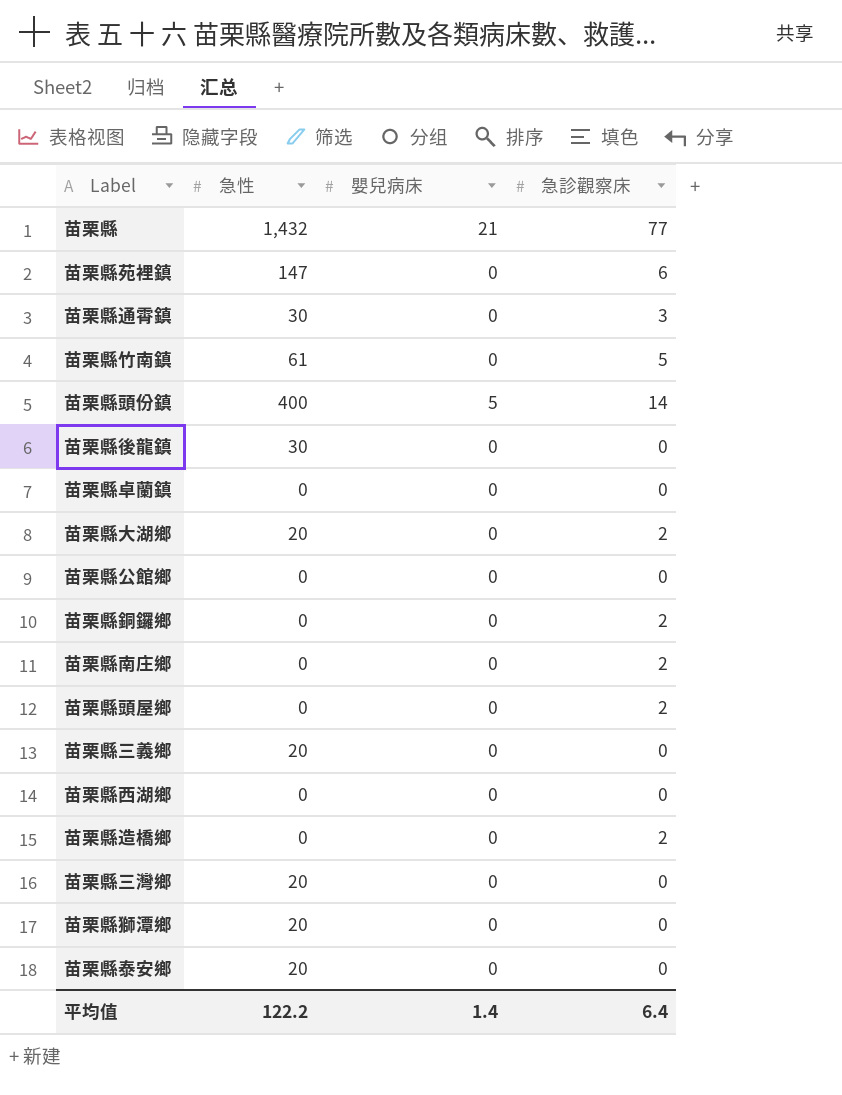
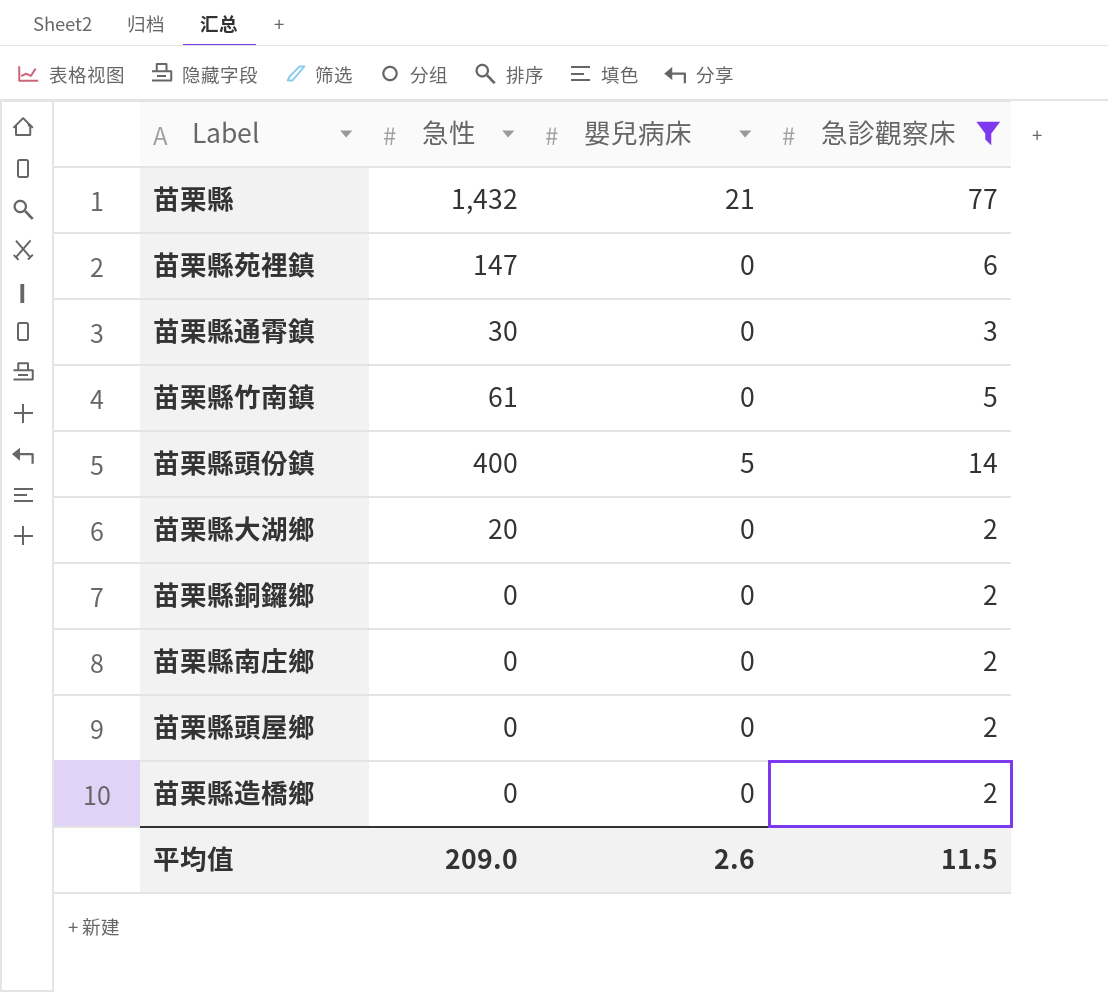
filter: none -> 急診觀察床 != 0
平均值 | 急性: 122.2 -> 209.0
平均值 | 嬰兒病床: 1.4 -> 2.6
平均值 | 急診觀察床: 6.4 -> 11.5

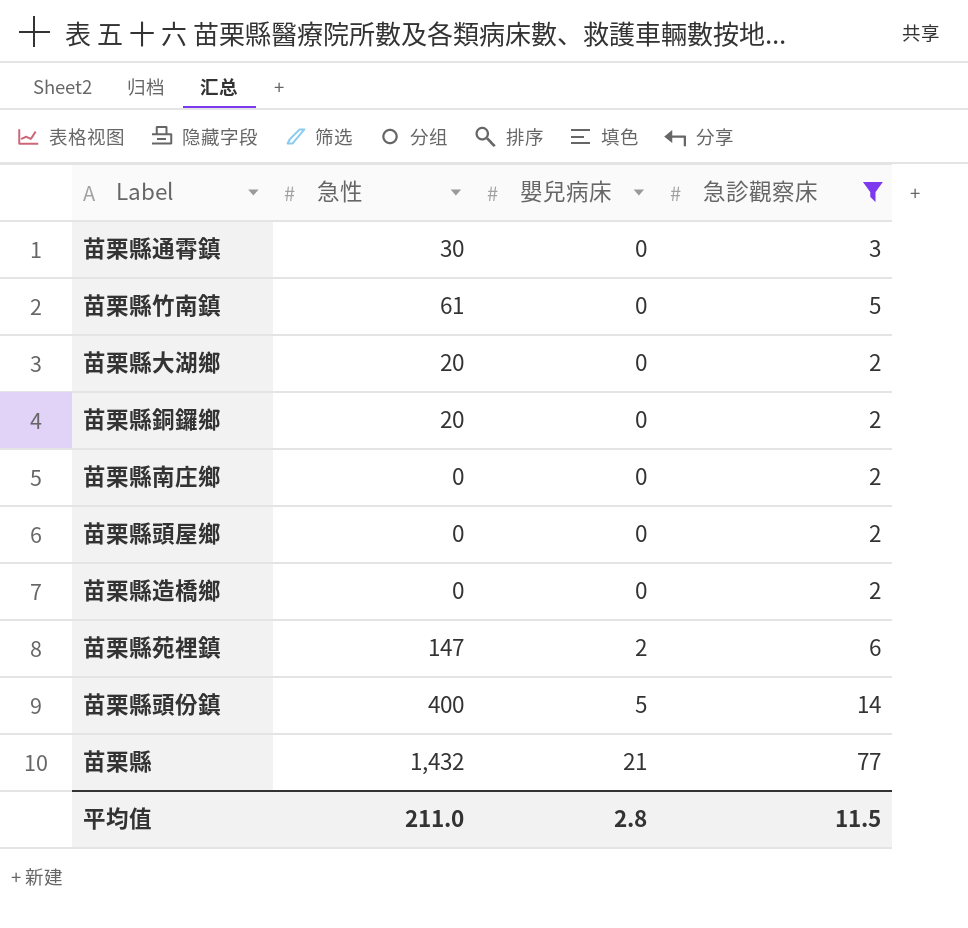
row order: none -> 嬰兒病床 ascending
苗栗縣銅鑼鄉 | 急性: 0 -> 20
苗栗縣苑裡鎮 | 嬰兒病床: 0 -> 2
平均值 | 急性: 209.0 -> 211.0
平均值 | 嬰兒病床: 2.6 -> 2.8

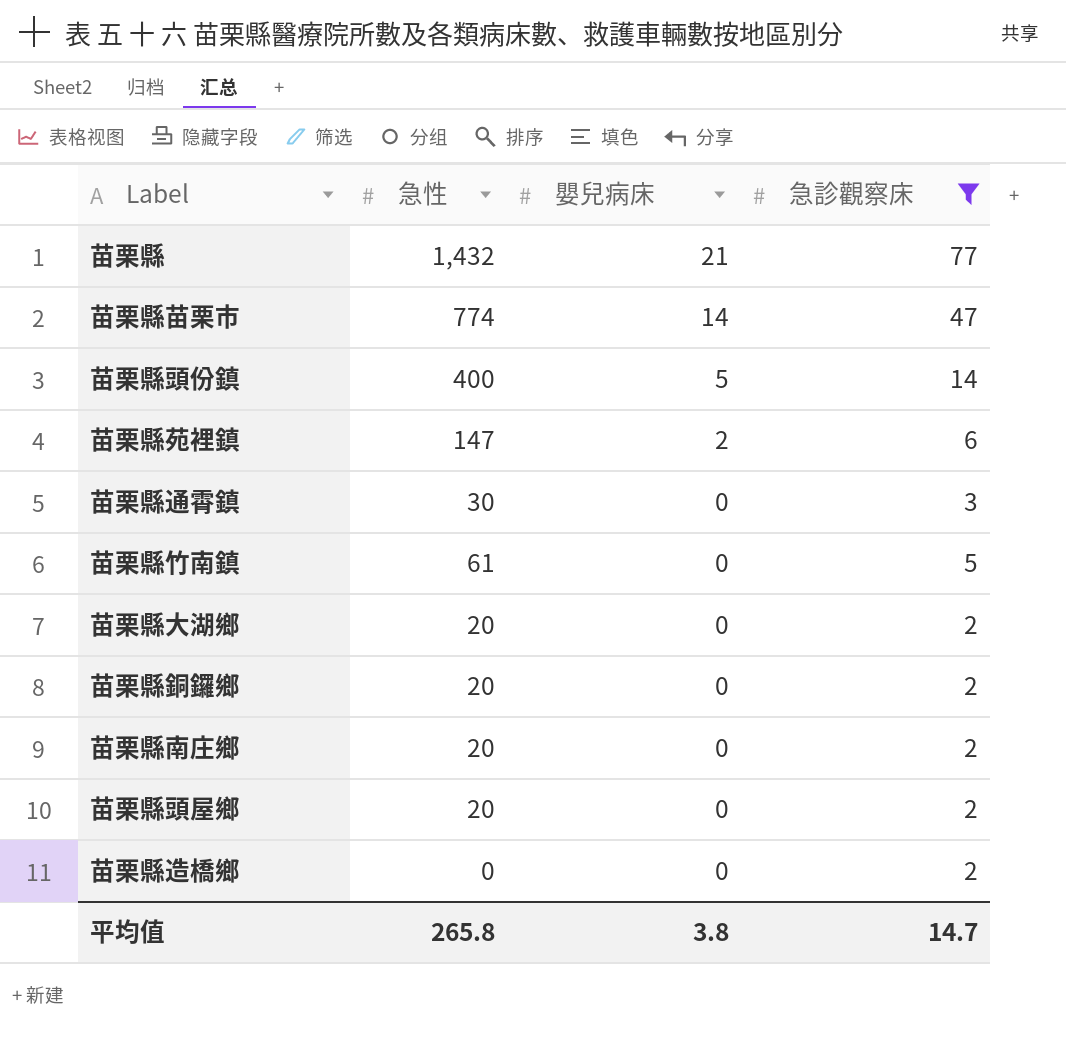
row order: 嬰兒病床 ascending -> 嬰兒病床 descending
row 苗栗縣苗栗市: none -> 774 | 14 | 47
苗栗縣南庄鄉 | 急性: 0 -> 20
苗栗縣頭屋鄉 | 急性: 0 -> 20
平均值 | 急性: 211.0 -> 265.8
平均值 | 嬰兒病床: 2.8 -> 3.8
平均值 | 急診觀察床: 11.5 -> 14.7

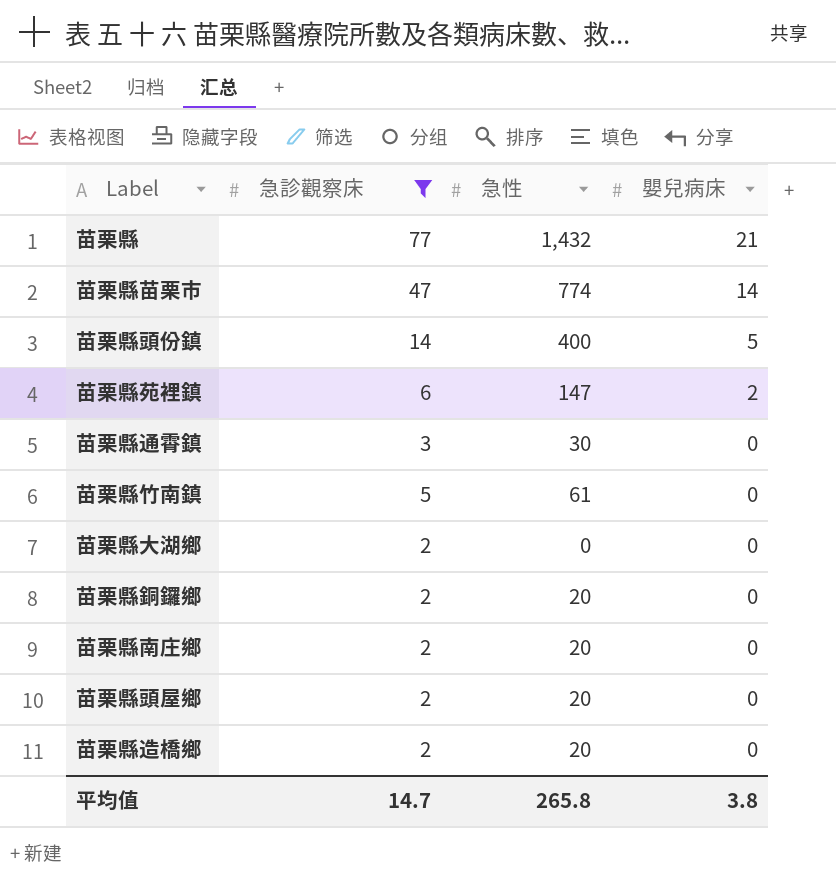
column 急診觀察床 | position: 4 -> 2
苗栗縣大湖鄉 | 急性: 20 -> 0
苗栗縣造橋鄉 | 急性: 0 -> 20

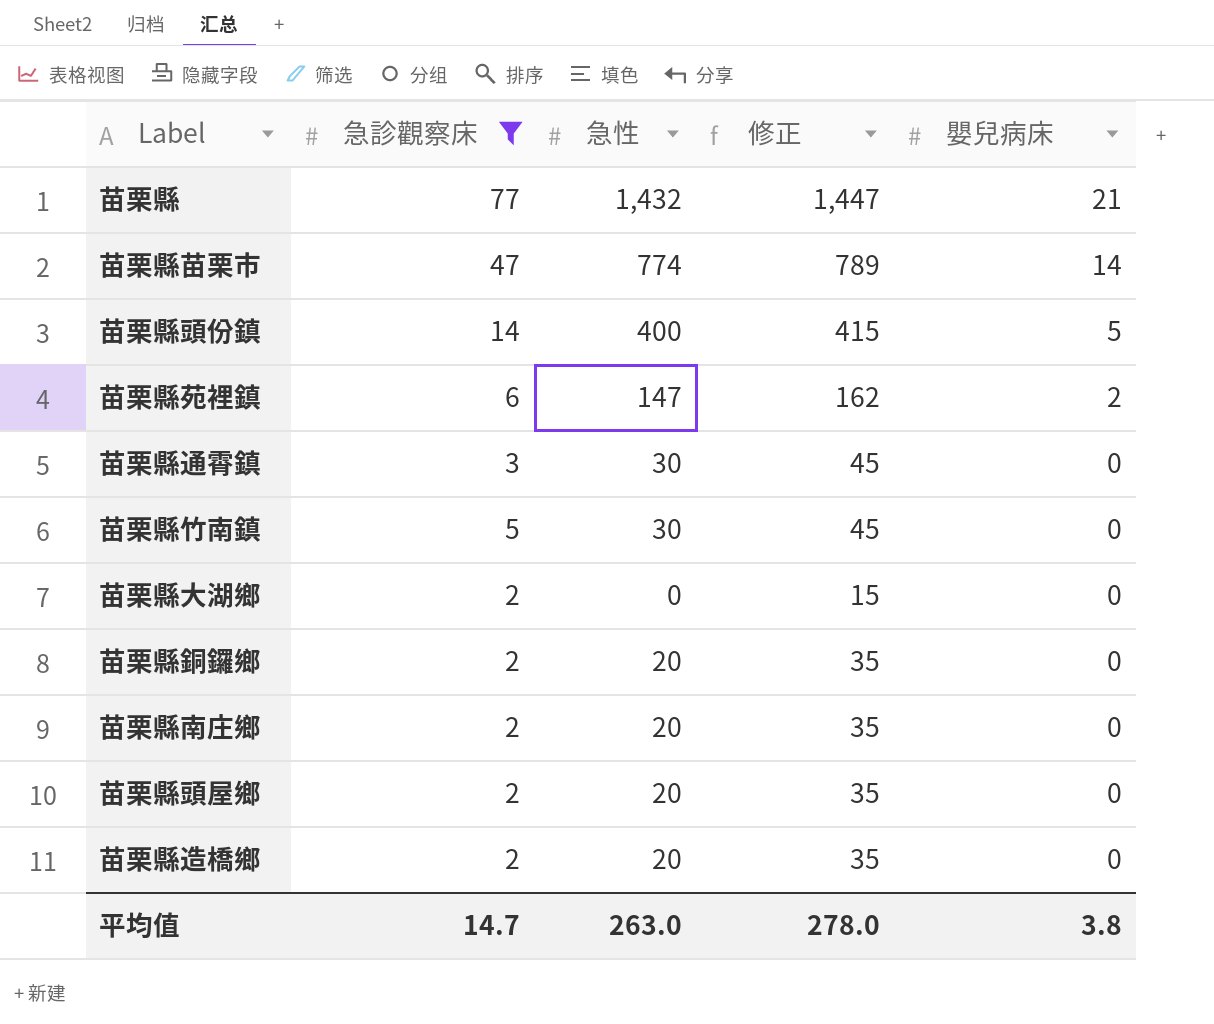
column 修正 | formula: none -> [急性] + 15
苗栗縣竹南鎮 | 急性: 61 -> 30
平均值 | 急性: 265.8 -> 263.0

